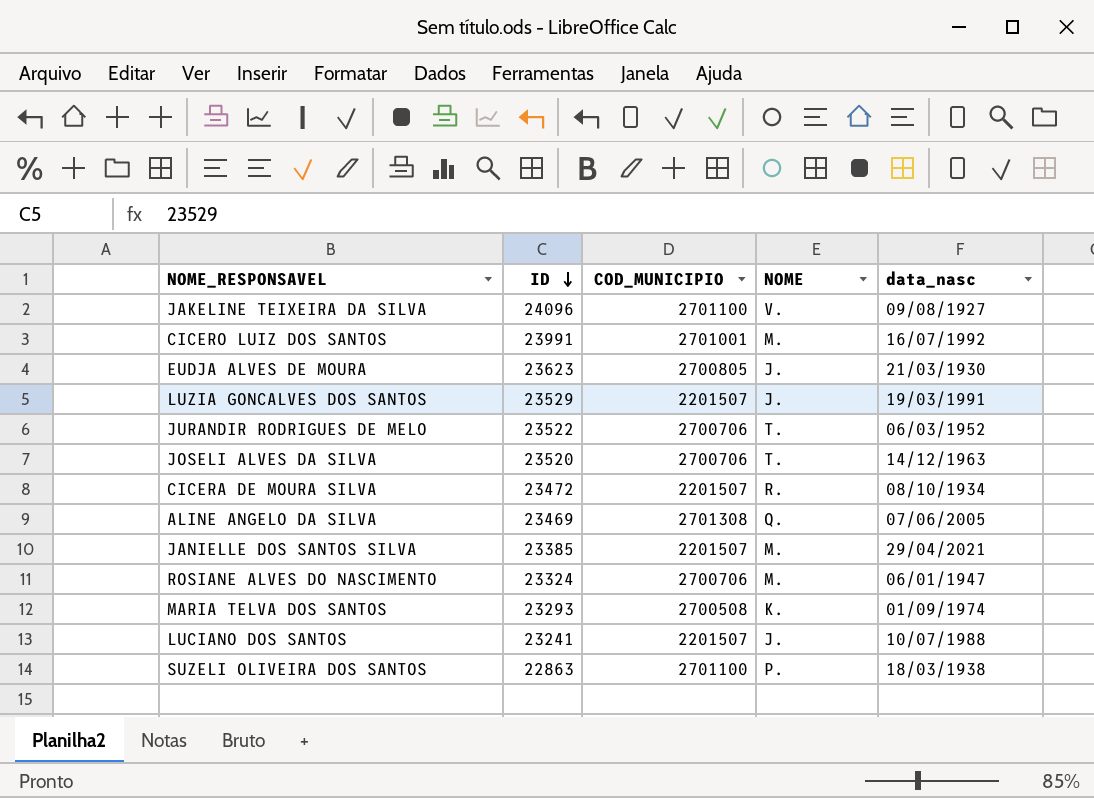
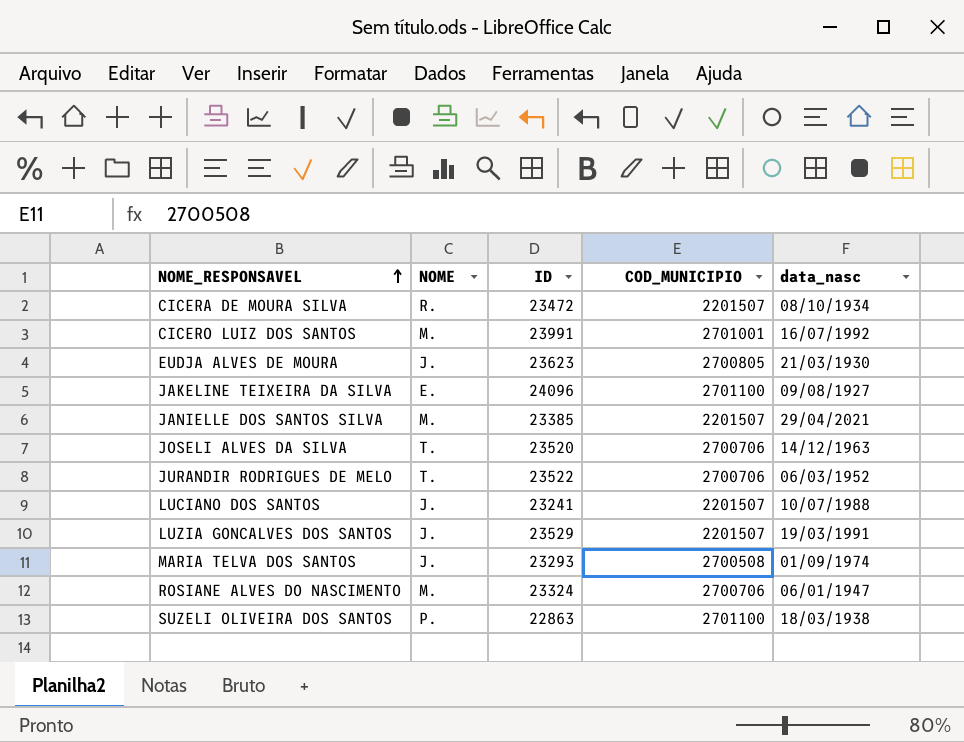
row order: ID descending -> NOME_RESPONSAVEL ascending
column NOME | position: 4 -> 2
row ALINE ANGELO DA SILVA: 23469 | 2701308 | Q. | 07/06/2005 -> none
JAKELINE TEIXEIRA DA SILVA | NOME: V. -> E.
MARIA TELVA DOS SANTOS | NOME: K. -> J.

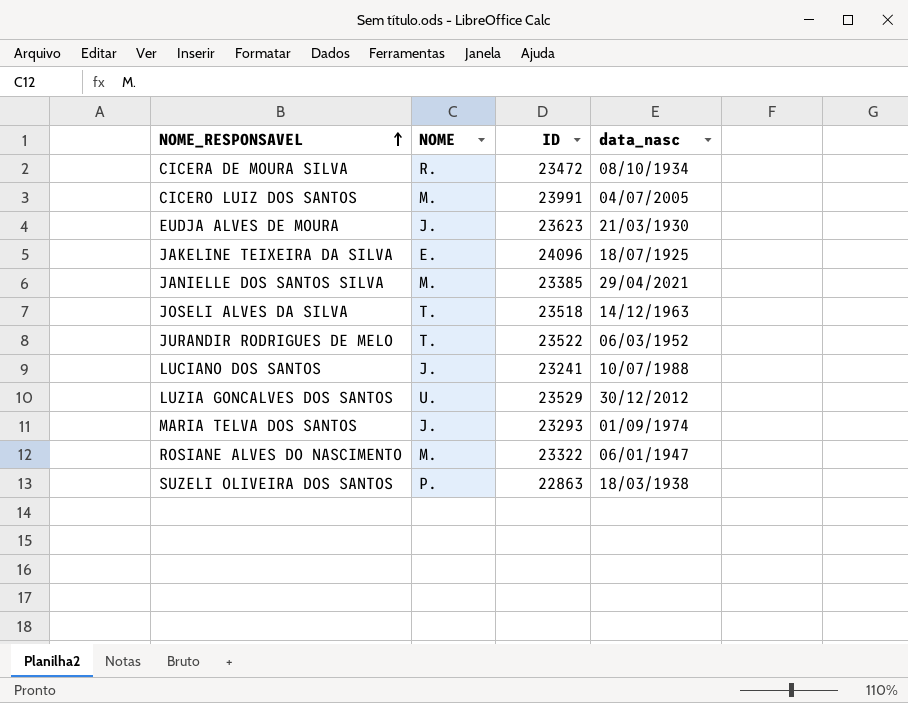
column COD_MUNICIPIO | position: 4 -> none
CICERO LUIZ DOS SANTOS | data_nasc: 16/07/1992 -> 04/07/2005
JAKELINE TEIXEIRA DA SILVA | data_nasc: 09/08/1927 -> 18/07/1925
JOSELI ALVES DA SILVA | ID: 23520 -> 23518
LUZIA GONCALVES DOS SANTOS | NOME: J. -> U.
LUZIA GONCALVES DOS SANTOS | data_nasc: 19/03/1991 -> 30/12/2012
ROSIANE ALVES DO NASCIMENTO | ID: 23324 -> 23322

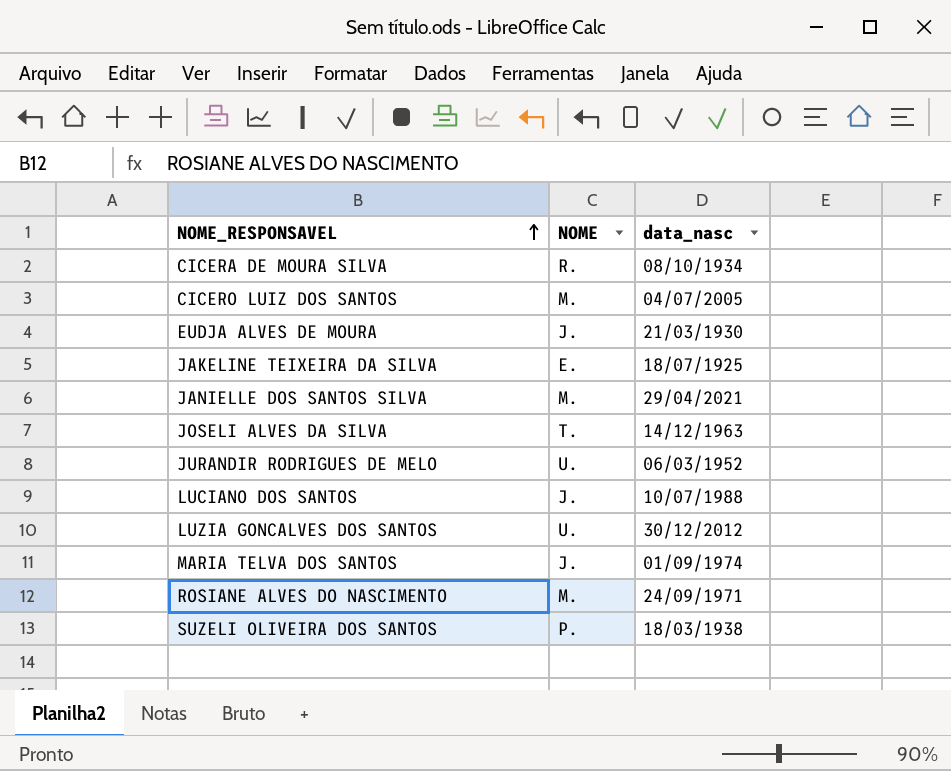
column ID | position: 3 -> none
JURANDIR RODRIGUES DE MELO | NOME: T. -> U.
ROSIANE ALVES DO NASCIMENTO | data_nasc: 06/01/1947 -> 24/09/1971

